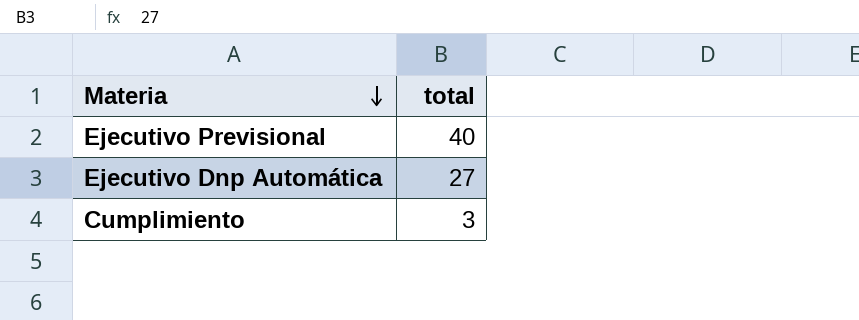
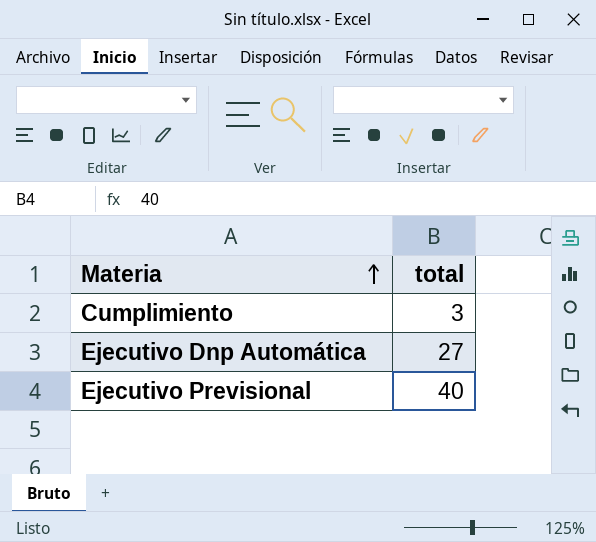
row order: Materia descending -> Materia ascending

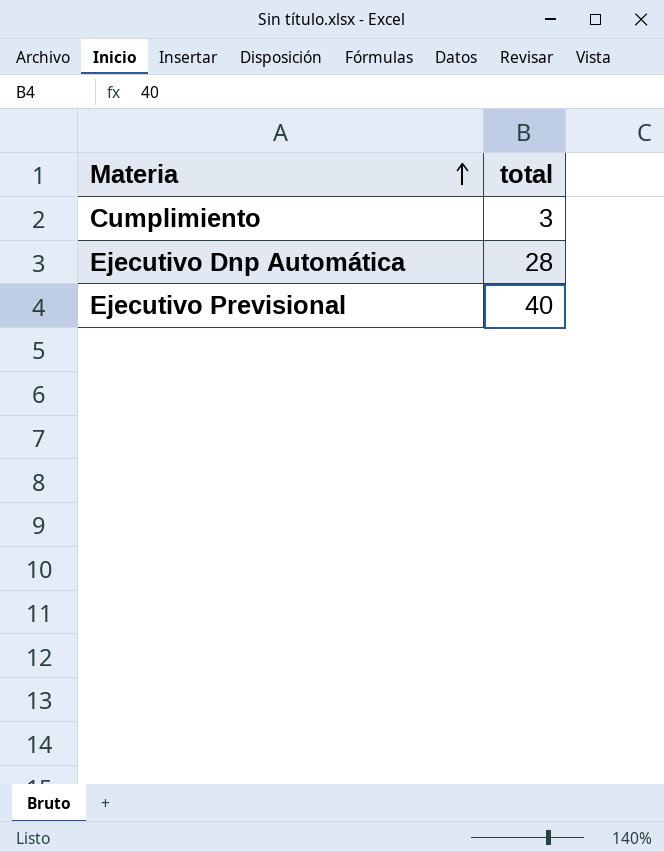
Ejecutivo Dnp Automática | total: 27 -> 28

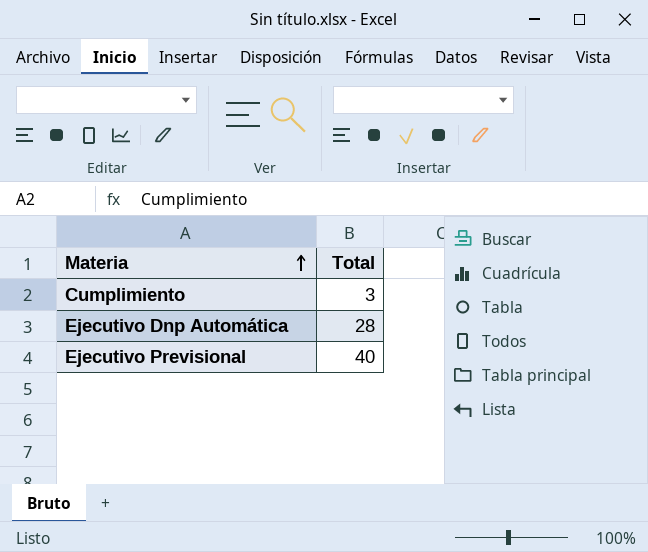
column name: total -> Total

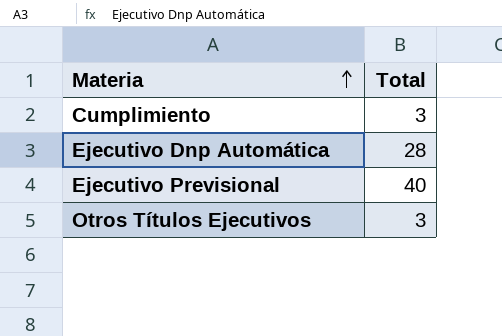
row Otros Títulos Ejecutivos: none -> 3

